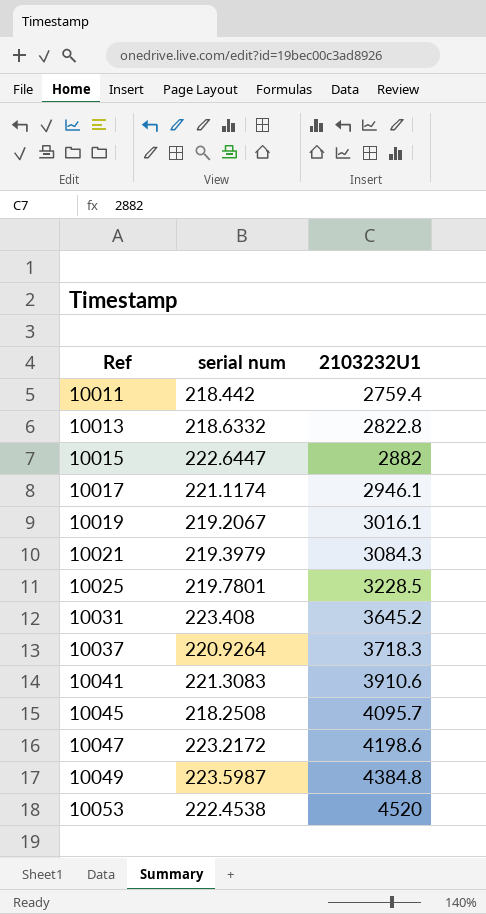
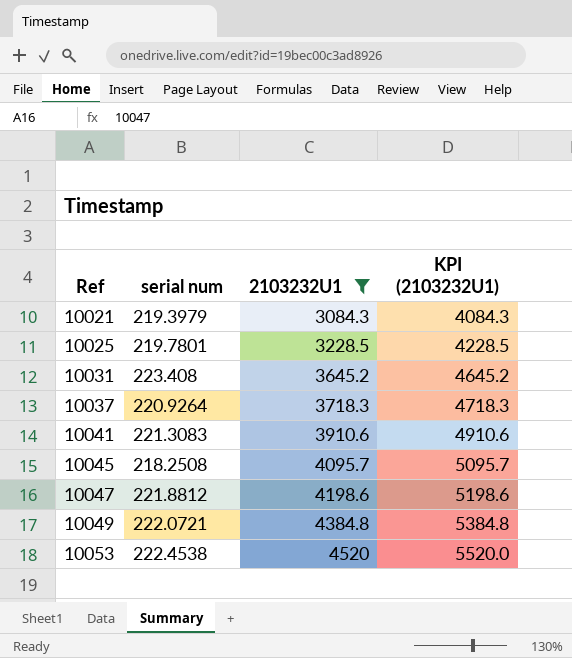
filter: none -> 2103232U1 >= 3084.3
column KPI (2103232U1) | formula: none -> [2103232U1] + 1000
10047 | serial num: 223.2172 -> 221.8812
10049 | serial num: 223.5987 -> 222.0721

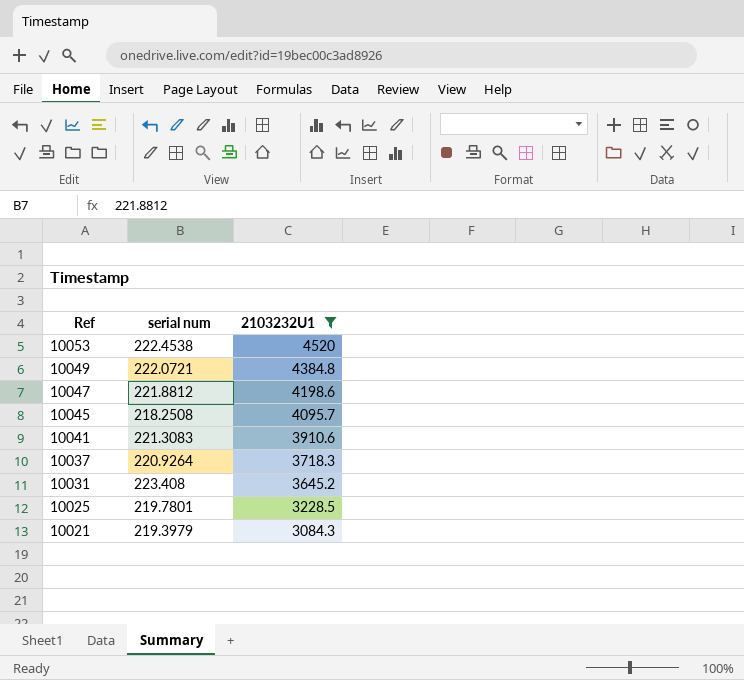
row order: Ref ascending -> Ref descending
column KPI (2103232U1) | formula: [2103232U1] + 1000 -> none

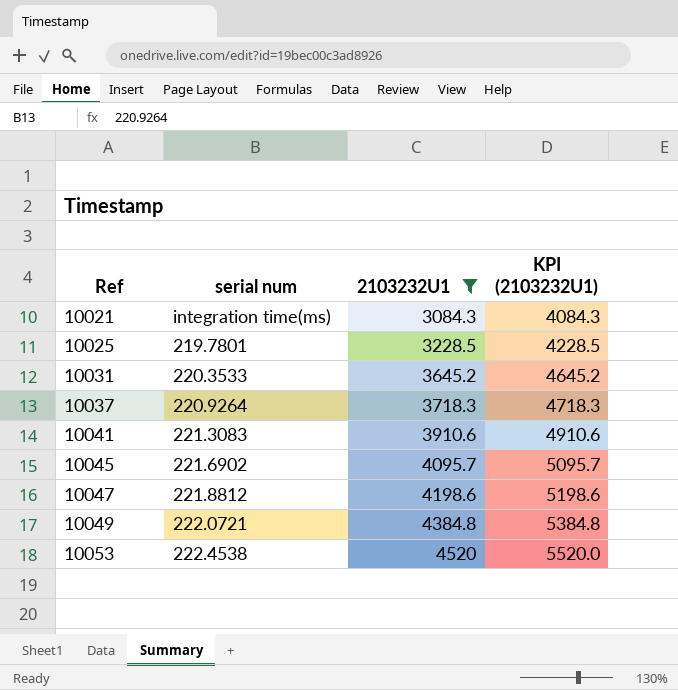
row order: Ref descending -> Ref ascending
column KPI (2103232U1) | formula: none -> [2103232U1] + 1000
10021 | serial num: 219.3979 -> integration time(ms)
10031 | serial num: 223.408 -> 220.3533
10045 | serial num: 218.2508 -> 221.6902

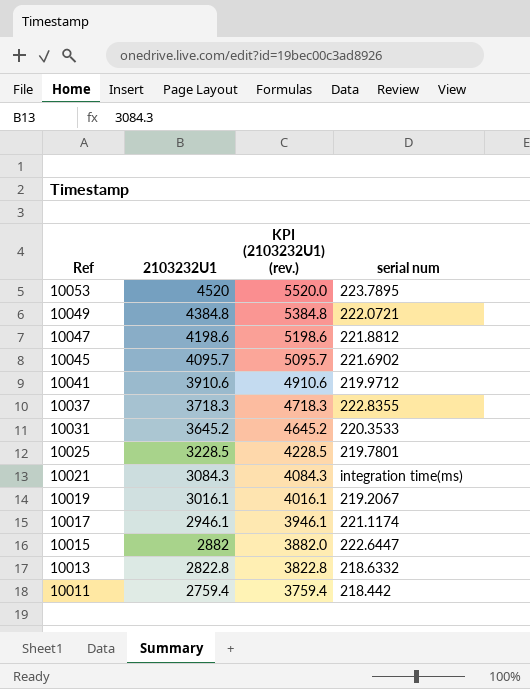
filter: 2103232U1 >= 3084.3 -> none
row order: Ref ascending -> Ref descending
column name: KPI (2103232U1) -> KPI (2103232U1) (rev.)
column serial num | position: 2 -> 4
10053 | serial num: 222.4538 -> 223.7895
10041 | serial num: 221.3083 -> 219.9712
10037 | serial num: 220.9264 -> 222.8355

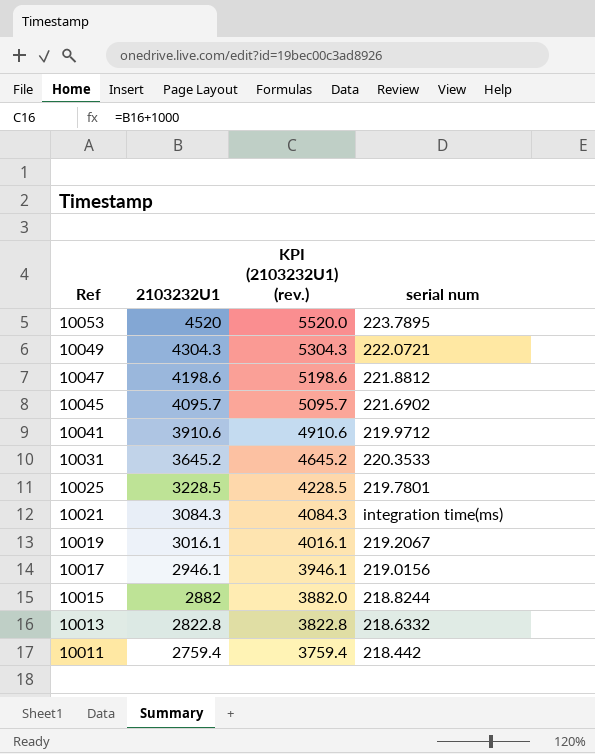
row 10037: 3718.3 | 4718.3 | 222.8355 -> none
10049 | 2103232U1: 4384.8 -> 4304.3
10049 | KPI (2103232U1) (rev.): 5384.8 -> 5304.3
10017 | serial num: 221.1174 -> 219.0156
10015 | serial num: 222.6447 -> 218.8244

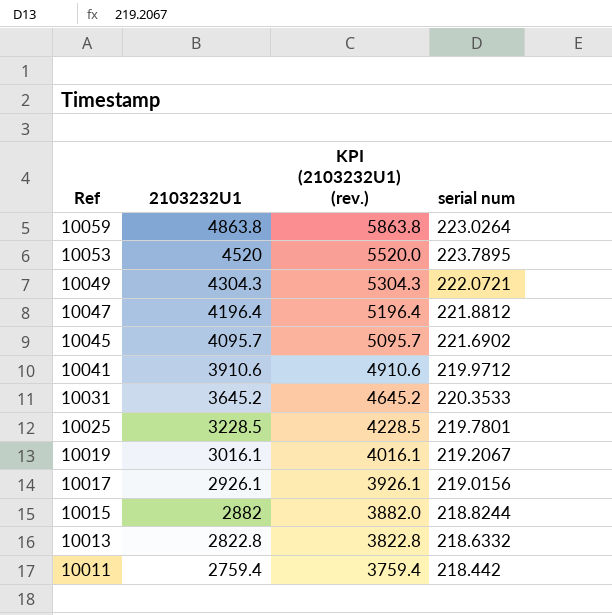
row 10021: 3084.3 | 4084.3 | integration time(ms) -> none
row 10059: none -> 4863.8 | 5863.8 | 223.0264
10047 | 2103232U1: 4198.6 -> 4196.4
10047 | KPI (2103232U1) (rev.): 5198.6 -> 5196.4
10017 | 2103232U1: 2946.1 -> 2926.1
10017 | KPI (2103232U1) (rev.): 3946.1 -> 3926.1

